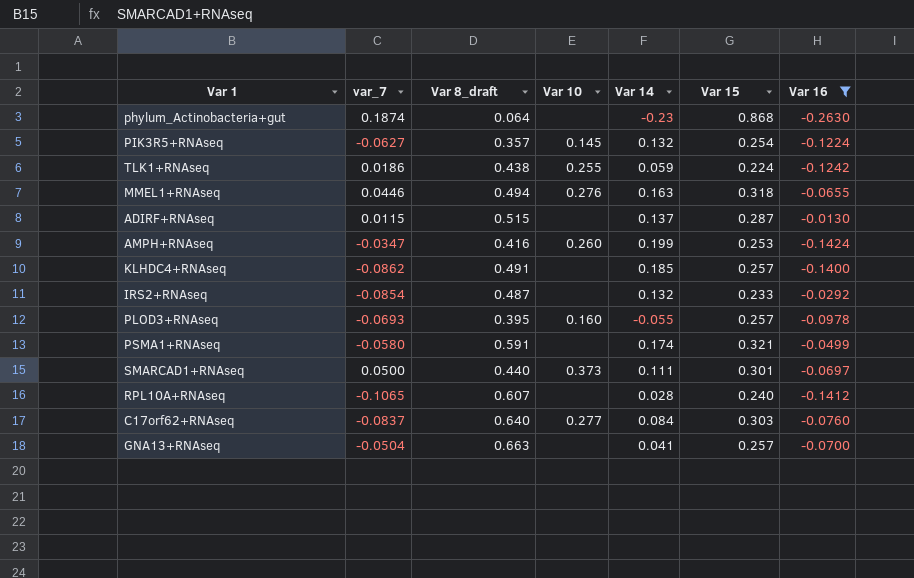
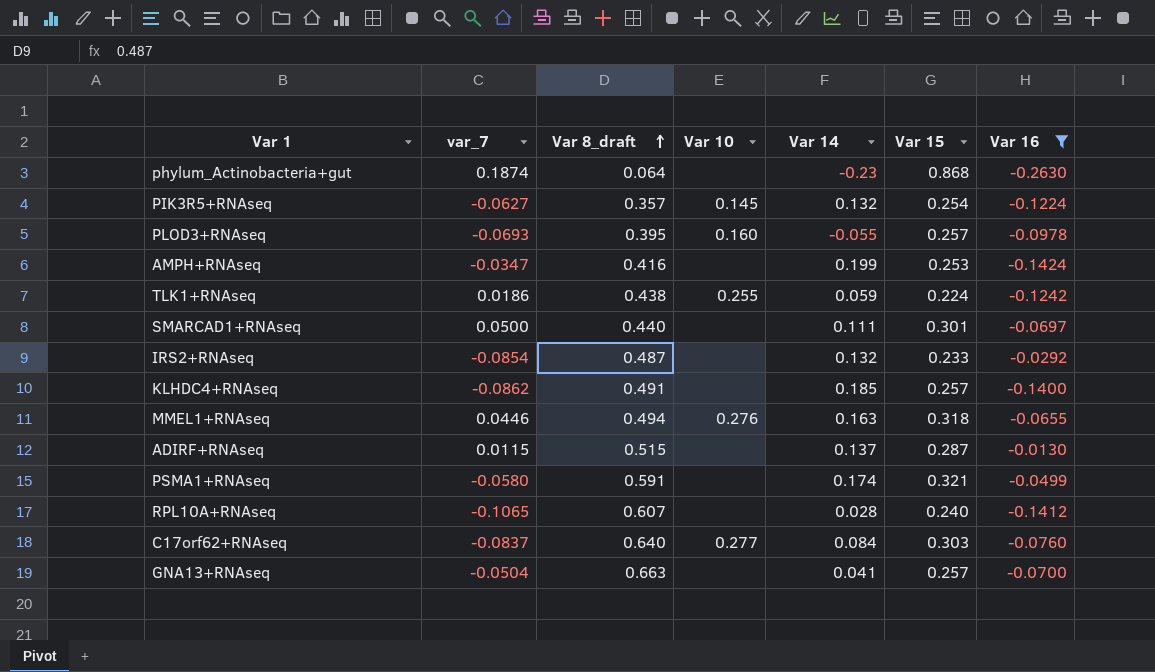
row order: none -> Var 8_draft ascending
AMPH+RNAseq | Var 10: 0.260 -> none
SMARCAD1+RNAseq | Var 10: 0.373 -> none

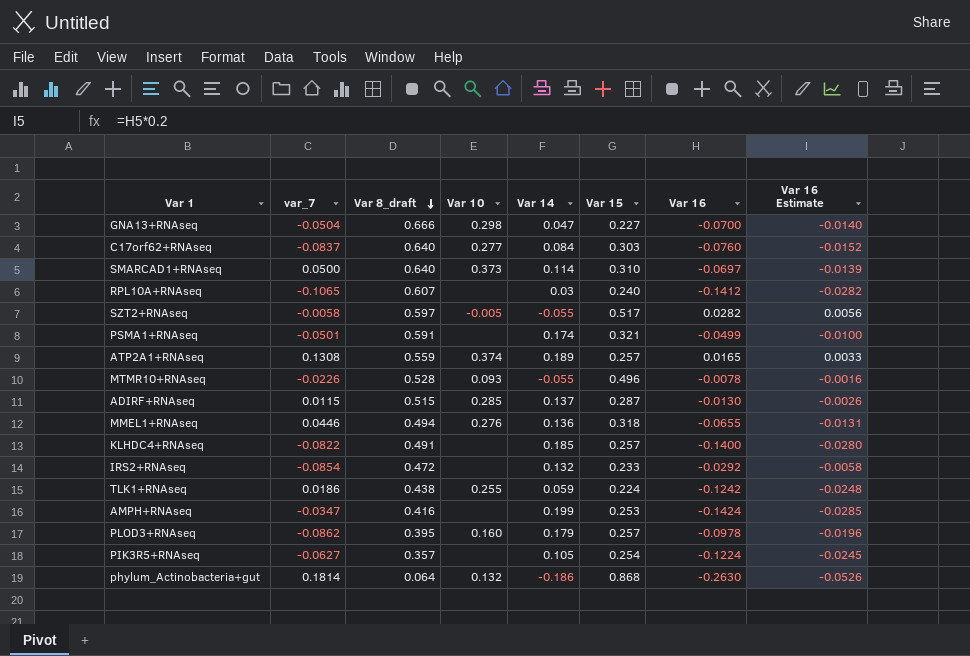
filter: Var 16 <= -0.0130 -> none
row order: Var 8_draft ascending -> Var 8_draft descending
column Var 16 Estimate | formula: none -> [Var 16] * 0.2
GNA13+RNAseq | Var 8_draft: 0.663 -> 0.666
GNA13+RNAseq | Var 10: none -> 0.298
GNA13+RNAseq | Var 14: 0.041 -> 0.047
GNA13+RNAseq | Var 15: 0.257 -> 0.227
SMARCAD1+RNAseq | Var 8_draft: 0.440 -> 0.640
SMARCAD1+RNAseq | Var 10: none -> 0.373
SMARCAD1+RNAseq | Var 14: 0.111 -> 0.114
SMARCAD1+RNAseq | Var 15: 0.301 -> 0.310
RPL10A+RNAseq | Var 14: 0.028 -> 0.03
PSMA1+RNAseq | var_7: -0.0580 -> -0.0501
ADIRF+RNAseq | Var 10: none -> 0.285
MMEL1+RNAseq | Var 14: 0.163 -> 0.136
KLHDC4+RNAseq | var_7: -0.0862 -> -0.0822
IRS2+RNAseq | Var 8_draft: 0.487 -> 0.472
PLOD3+RNAseq | var_7: -0.0693 -> -0.0862
PLOD3+RNAseq | Var 14: -0.055 -> 0.179
PIK3R5+RNAseq | Var 10: 0.145 -> none
PIK3R5+RNAseq | Var 14: 0.132 -> 0.105
phylum_Actinobacteria+gut | var_7: 0.1874 -> 0.1814
phylum_Actinobacteria+gut | Var 10: none -> 0.132
phylum_Actinobacteria+gut | Var 14: -0.23 -> -0.186

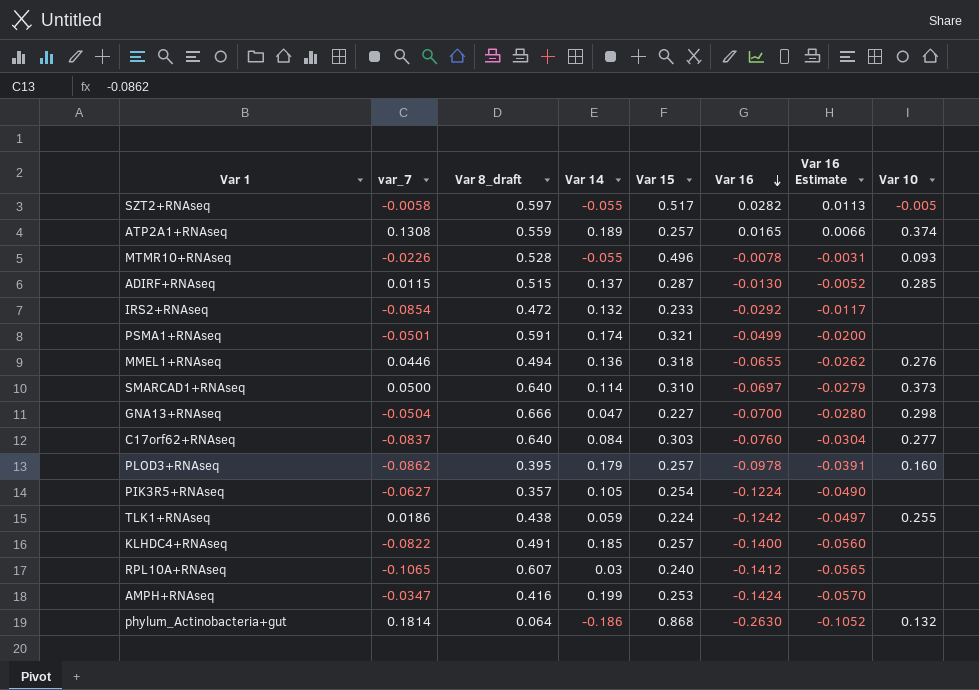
row order: Var 8_draft descending -> Var 16 descending
column Var 16 Estimate | formula: [Var 16] * 0.2 -> [Var 16] * 0.4
column Var 10 | position: 4 -> 8

